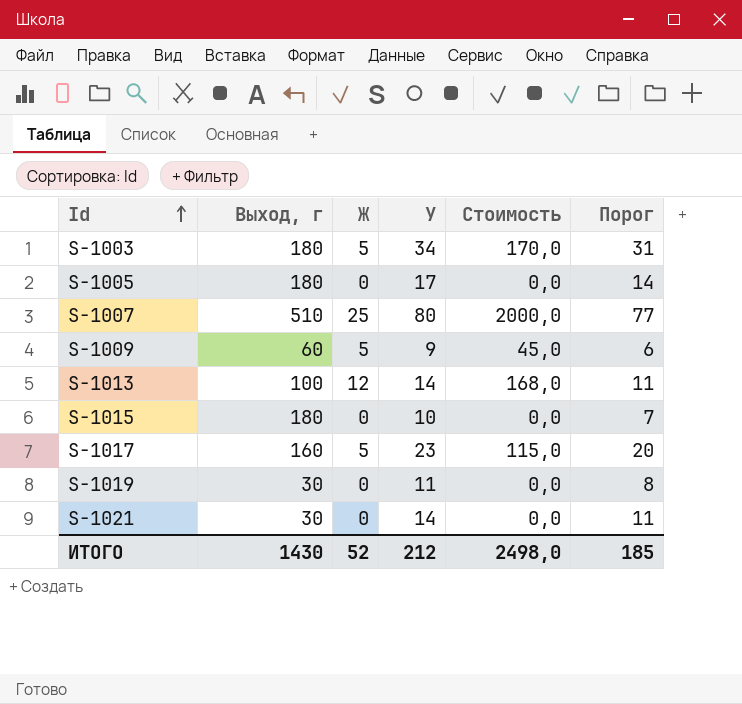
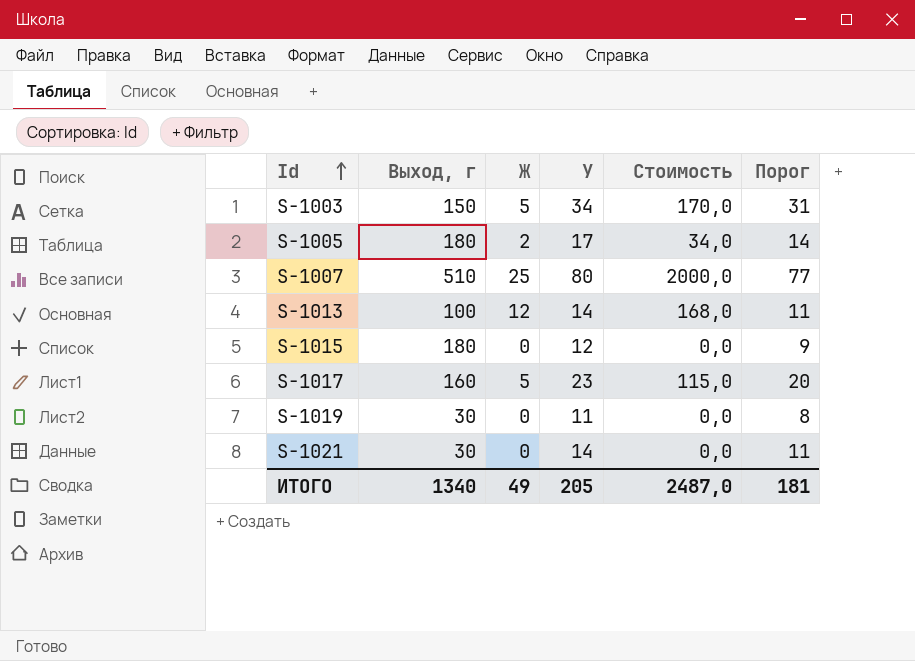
row S-1009: 60 | 5 | 9 | 45,0 | 6 -> none
S-1003 | Выход, г: 180 -> 150
S-1005 | Ж: 0 -> 2
S-1005 | Стоимость: 0,0 -> 34,0
S-1015 | У: 10 -> 12
S-1015 | Порог: 7 -> 9
ИТОГО | Выход, г: 1430 -> 1340
ИТОГО | Ж: 52 -> 49
ИТОГО | У: 212 -> 205
ИТОГО | Стоимость: 2498,0 -> 2487,0
ИТОГО | Порог: 185 -> 181

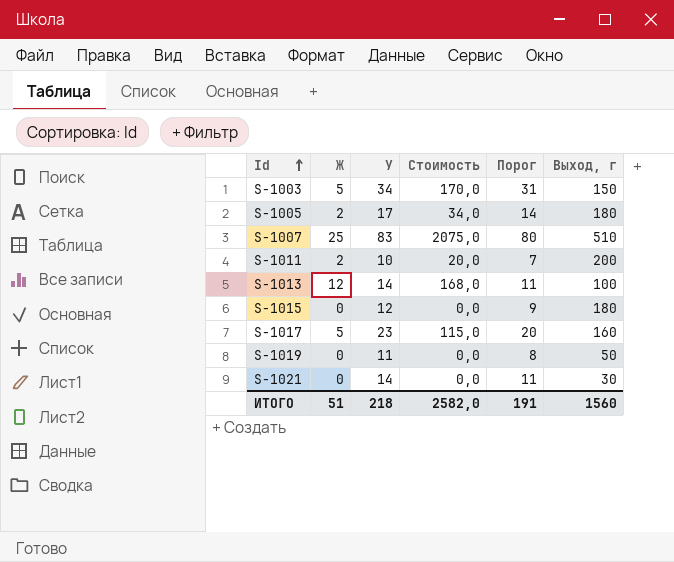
column Выход, г | position: 2 -> 6
S-1007 | У: 80 -> 83
S-1007 | Стоимость: 2000,0 -> 2075,0
S-1007 | Порог: 77 -> 80
row S-1011: none -> 2 | 10 | 20,0 | 7 | 200
S-1019 | Выход, г: 30 -> 50
ИТОГО | Ж: 49 -> 51
ИТОГО | У: 205 -> 218
ИТОГО | Стоимость: 2487,0 -> 2582,0
ИТОГО | Порог: 181 -> 191
ИТОГО | Выход, г: 1340 -> 1560

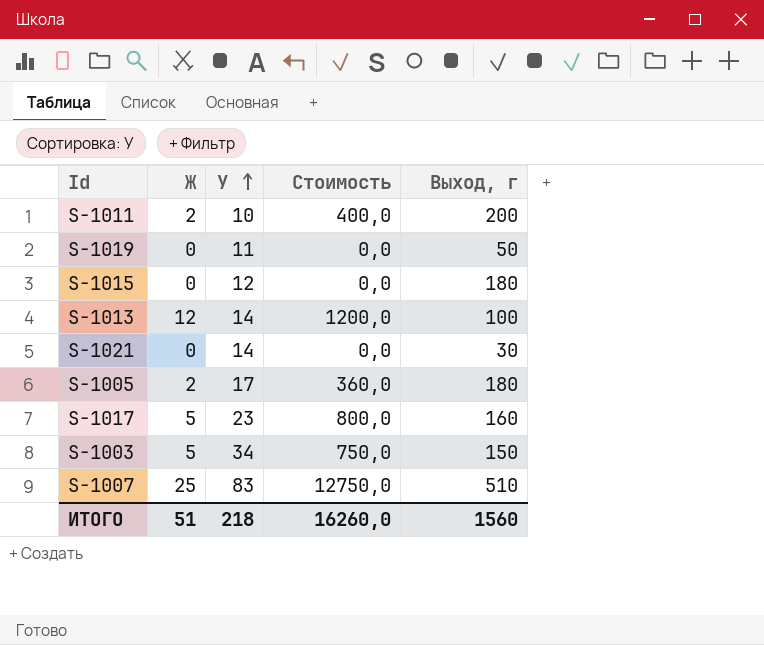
row order: Id ascending -> У ascending
column Порог | formula: [У] - 3 -> none
column Стоимость | formula: [Ж] * [У] -> [Ж] * [Выход, г]
ИТОГО | Стоимость: 2582,0 -> 16260,0

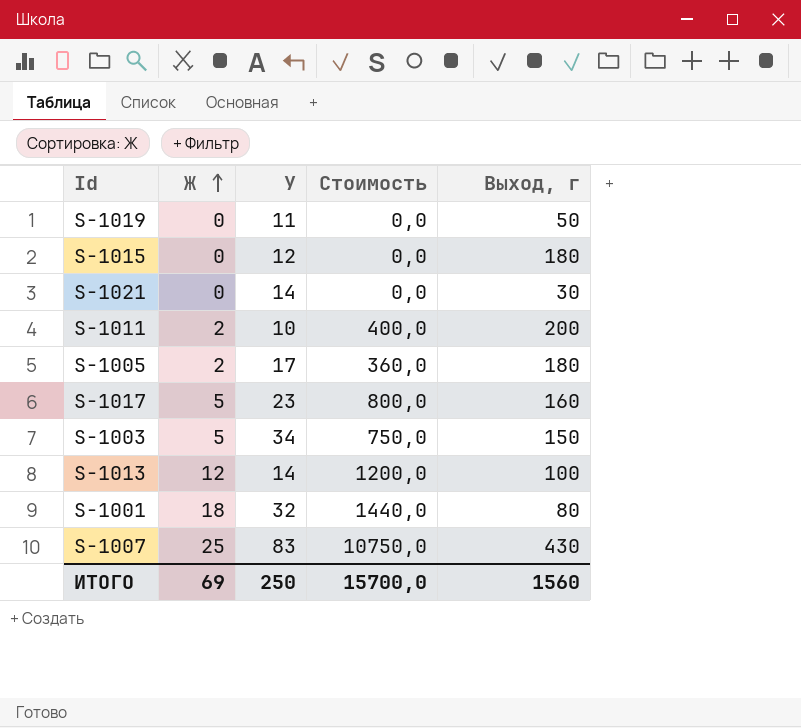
row order: У ascending -> Ж ascending
row S-1001: none -> 18 | 32 | 1440,0 | 80
S-1007 | Стоимость: 12750,0 -> 10750,0
S-1007 | Выход, г: 510 -> 430
ИТОГО | Ж: 51 -> 69
ИТОГО | У: 218 -> 250
ИТОГО | Стоимость: 16260,0 -> 15700,0

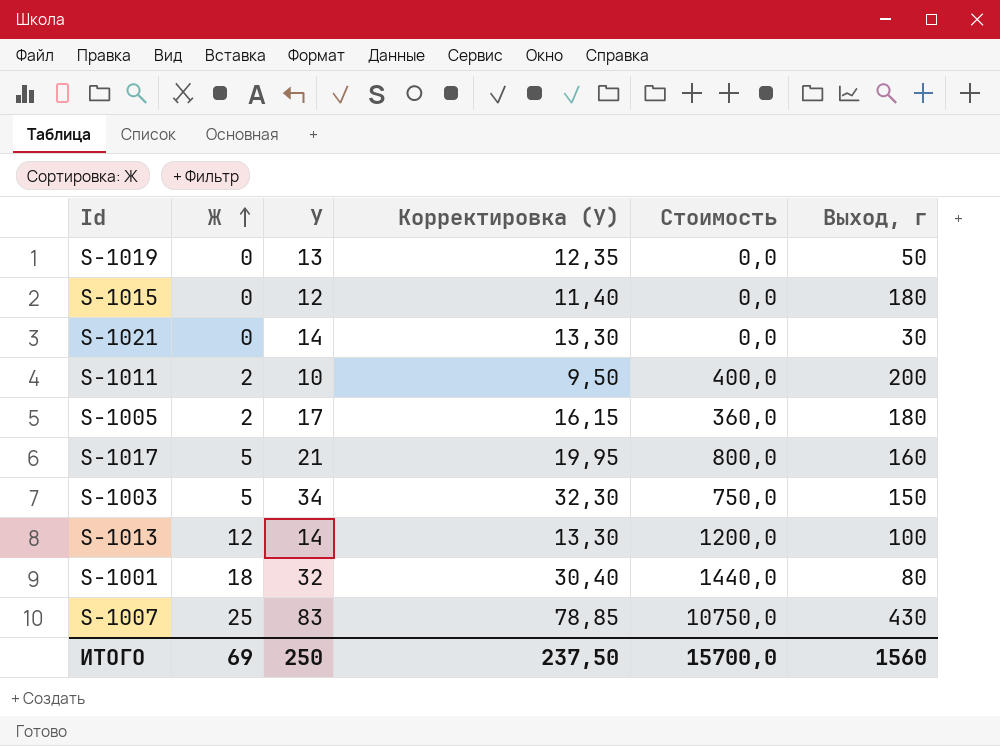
column Корректировка (У) | formula: none -> [У] * 0,95
S-1019 | У: 11 -> 13
S-1017 | У: 23 -> 21

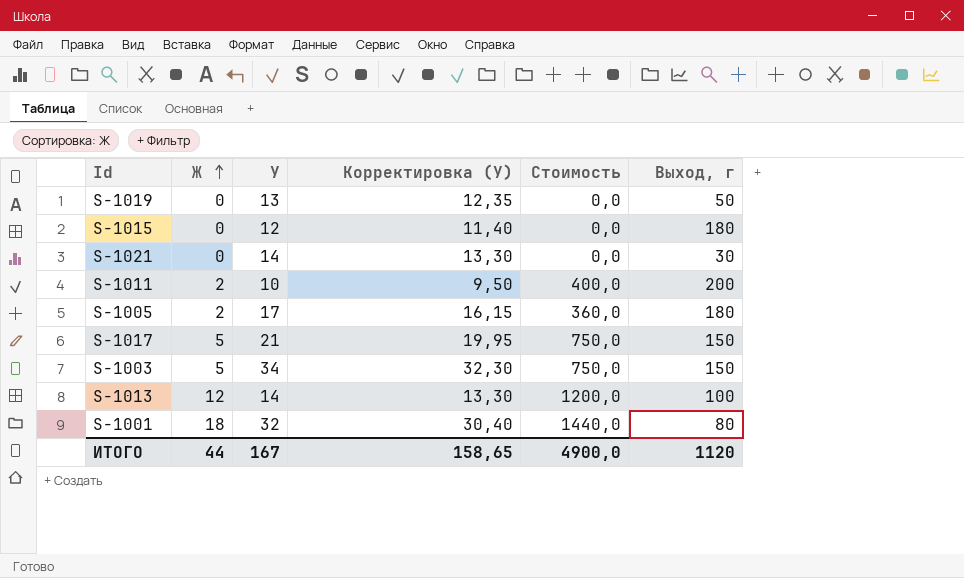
row S-1007: 25 | 83 | 78,85 | 10750,0 | 430 -> none
S-1017 | Стоимость: 800,0 -> 750,0
S-1017 | Выход, г: 160 -> 150
ИТОГО | Ж: 69 -> 44
ИТОГО | У: 250 -> 167
ИТОГО | Корректировка (У): 237,50 -> 158,65
ИТОГО | Стоимость: 15700,0 -> 4900,0
ИТОГО | Выход, г: 1560 -> 1120

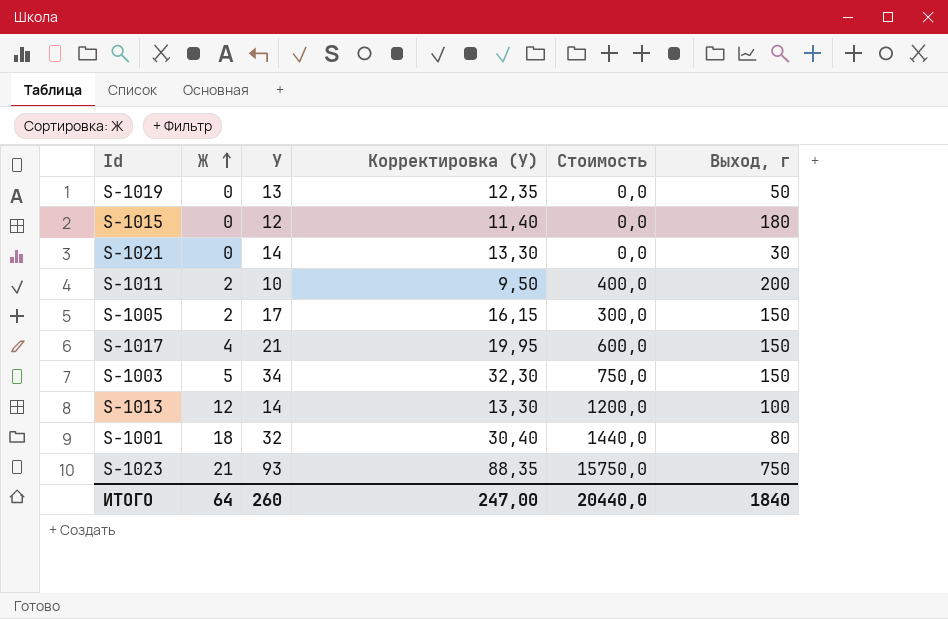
S-1005 | Стоимость: 360,0 -> 300,0
S-1005 | Выход, г: 180 -> 150
S-1017 | Ж: 5 -> 4
S-1017 | Стоимость: 750,0 -> 600,0
row S-1023: none -> 21 | 93 | 88,35 | 15750,0 | 750
ИТОГО | Ж: 44 -> 64
ИТОГО | У: 167 -> 260
ИТОГО | Корректировка (У): 158,65 -> 247,00
ИТОГО | Стоимость: 4900,0 -> 20440,0
ИТОГО | Выход, г: 1120 -> 1840

